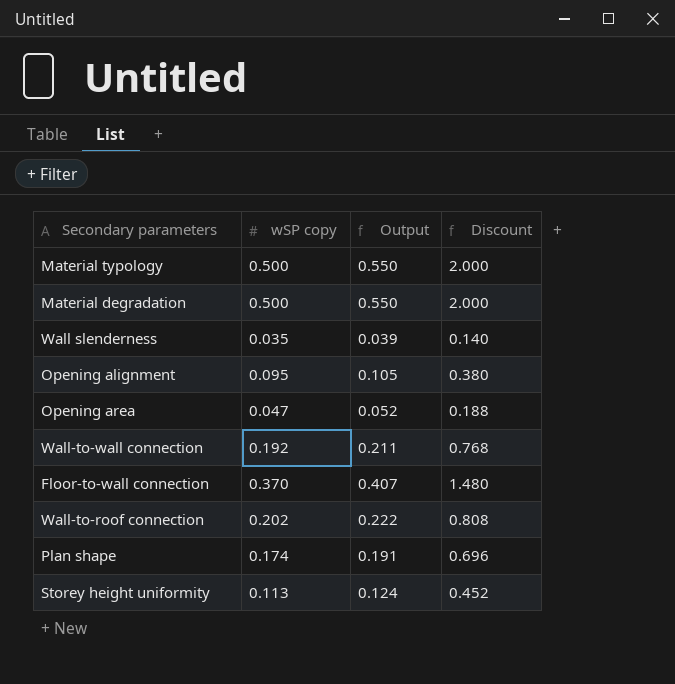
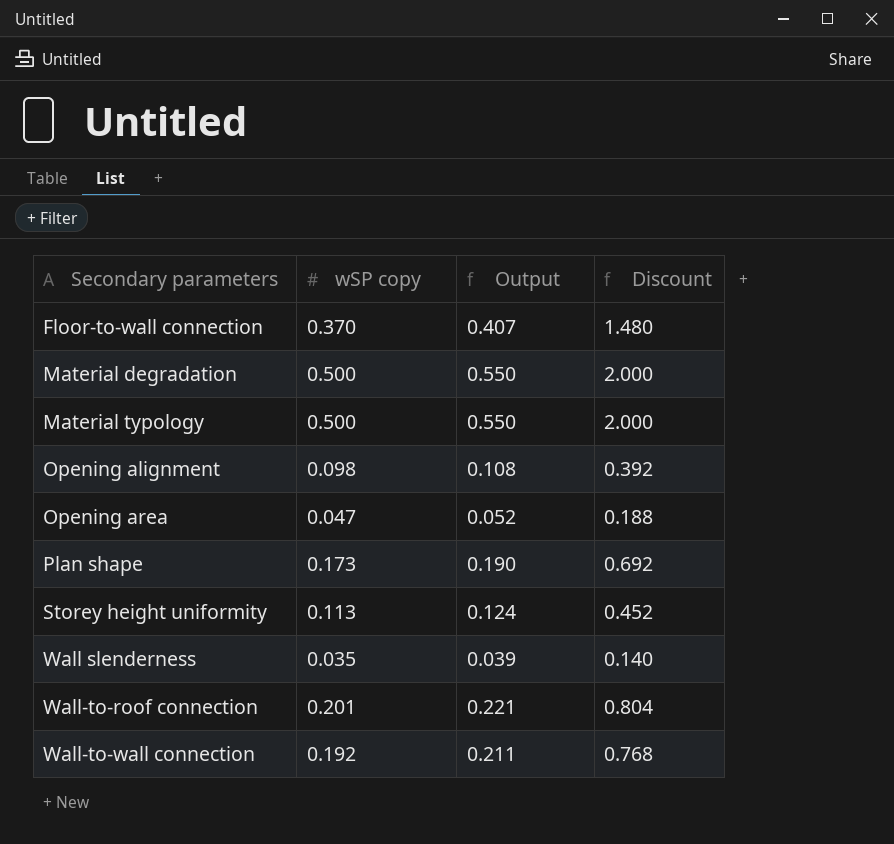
row order: none -> Secondary parameters ascending
Opening alignment | wSP copy: 0.095 -> 0.098
Opening alignment | Output: 0.105 -> 0.108
Opening alignment | Discount: 0.380 -> 0.392
Plan shape | wSP copy: 0.174 -> 0.173
Plan shape | Output: 0.191 -> 0.190
Plan shape | Discount: 0.696 -> 0.692
Wall-to-roof connection | wSP copy: 0.202 -> 0.201
Wall-to-roof connection | Output: 0.222 -> 0.221
Wall-to-roof connection | Discount: 0.808 -> 0.804

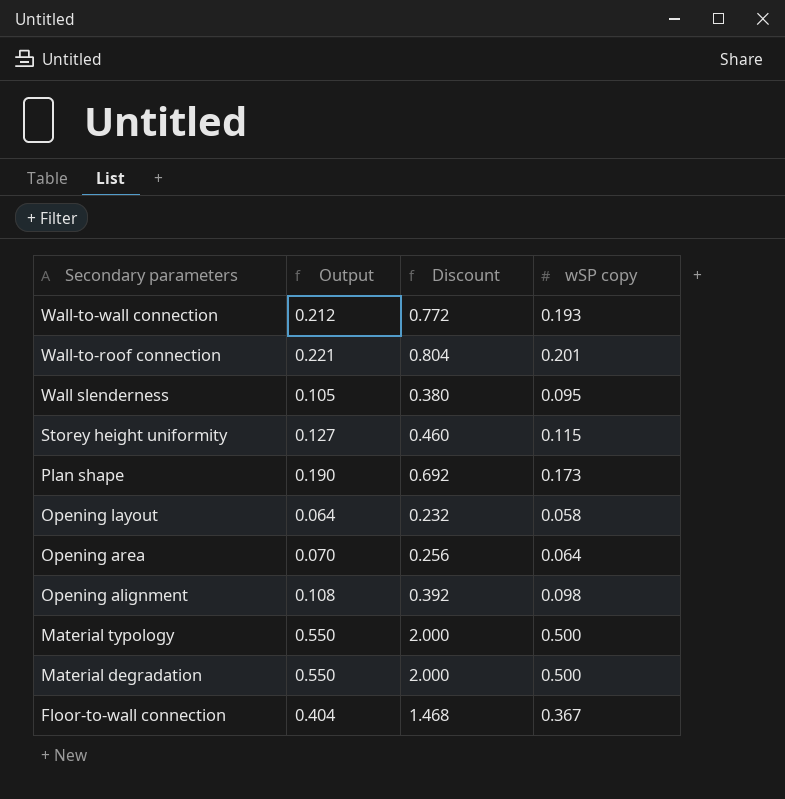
row order: Secondary parameters ascending -> Secondary parameters descending
column wSP copy | position: 2 -> 4
Wall-to-wall connection | Output: 0.211 -> 0.212
Wall-to-wall connection | Discount: 0.768 -> 0.772
Wall-to-wall connection | wSP copy: 0.192 -> 0.193
Wall slenderness | Output: 0.039 -> 0.105
Wall slenderness | Discount: 0.140 -> 0.380
Wall slenderness | wSP copy: 0.035 -> 0.095
Storey height uniformity | Output: 0.124 -> 0.127
Storey height uniformity | Discount: 0.452 -> 0.460
Storey height uniformity | wSP copy: 0.113 -> 0.115
row Opening layout: none -> 0.064 | 0.232 | 0.058
Opening area | Output: 0.052 -> 0.070
Opening area | Discount: 0.188 -> 0.256
Opening area | wSP copy: 0.047 -> 0.064
Floor-to-wall connection | Output: 0.407 -> 0.404
Floor-to-wall connection | Discount: 1.480 -> 1.468
Floor-to-wall connection | wSP copy: 0.370 -> 0.367

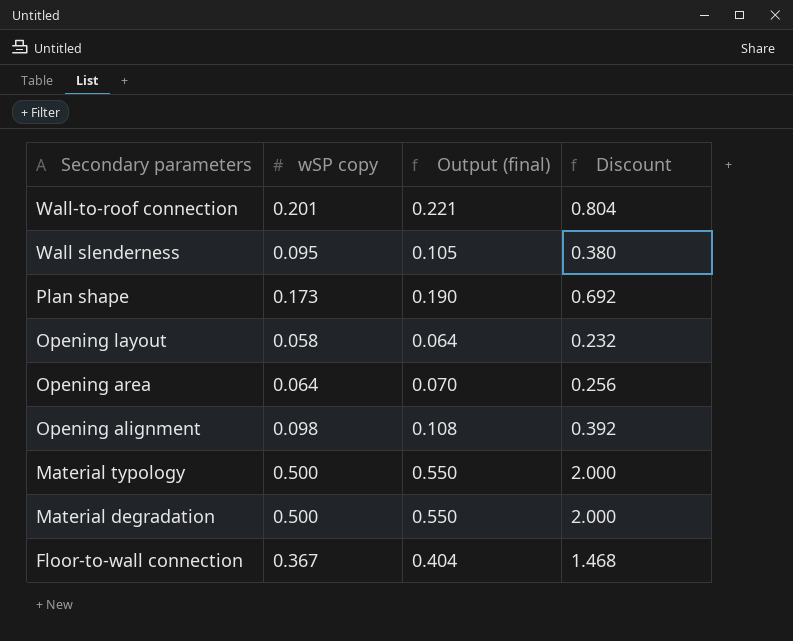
column wSP copy | position: 4 -> 2
column name: Output -> Output (final)
row Wall-to-wall connection: 0.212 | 0.772 | 0.193 -> none
row Storey height uniformity: 0.127 | 0.460 | 0.115 -> none

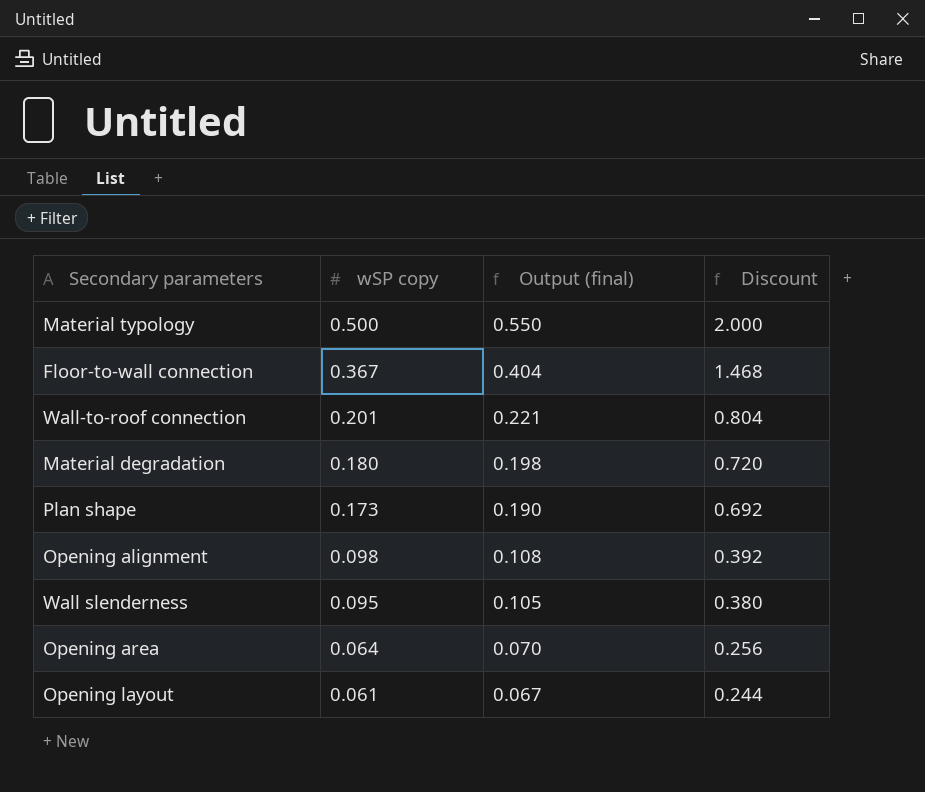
row order: Secondary parameters descending -> wSP copy descending
Material degradation | wSP copy: 0.500 -> 0.180
Material degradation | Output (final): 0.550 -> 0.198
Material degradation | Discount: 2.000 -> 0.720
Opening layout | wSP copy: 0.058 -> 0.061
Opening layout | Output (final): 0.064 -> 0.067
Opening layout | Discount: 0.232 -> 0.244

